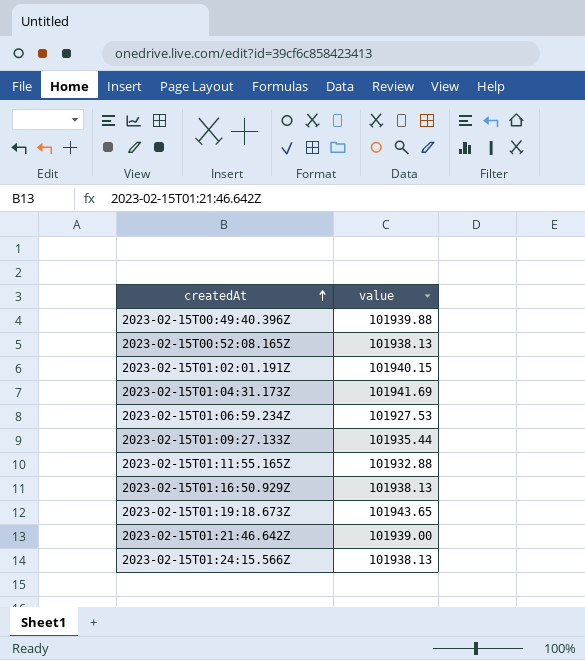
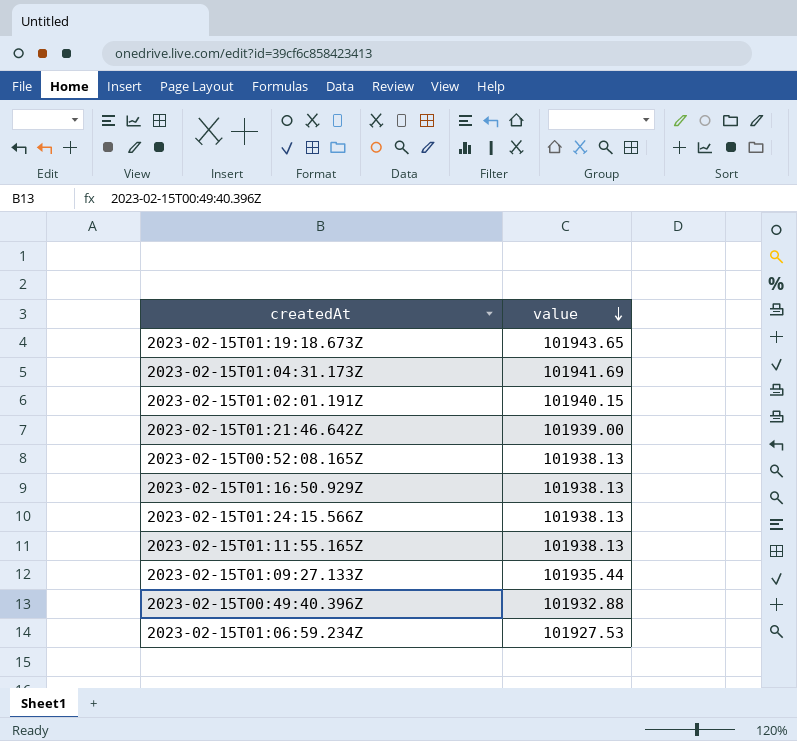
row order: createdAt ascending -> value descending
2023-02-15T01:11:55.165Z | value: 101932.88 -> 101938.13
2023-02-15T00:49:40.396Z | value: 101939.88 -> 101932.88

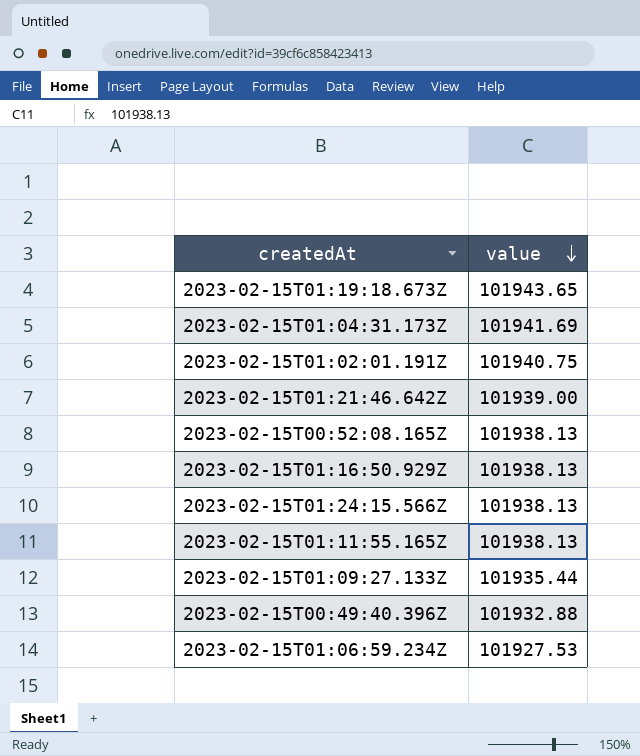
2023-02-15T01:02:01.191Z | value: 101940.15 -> 101940.75

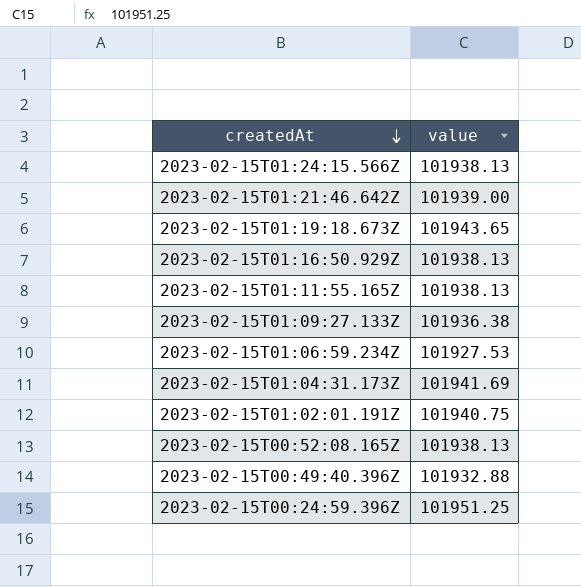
row order: value descending -> createdAt descending
2023-02-15T01:09:27.133Z | value: 101935.44 -> 101936.38
row 2023-02-15T00:24:59.396Z: none -> 101951.25

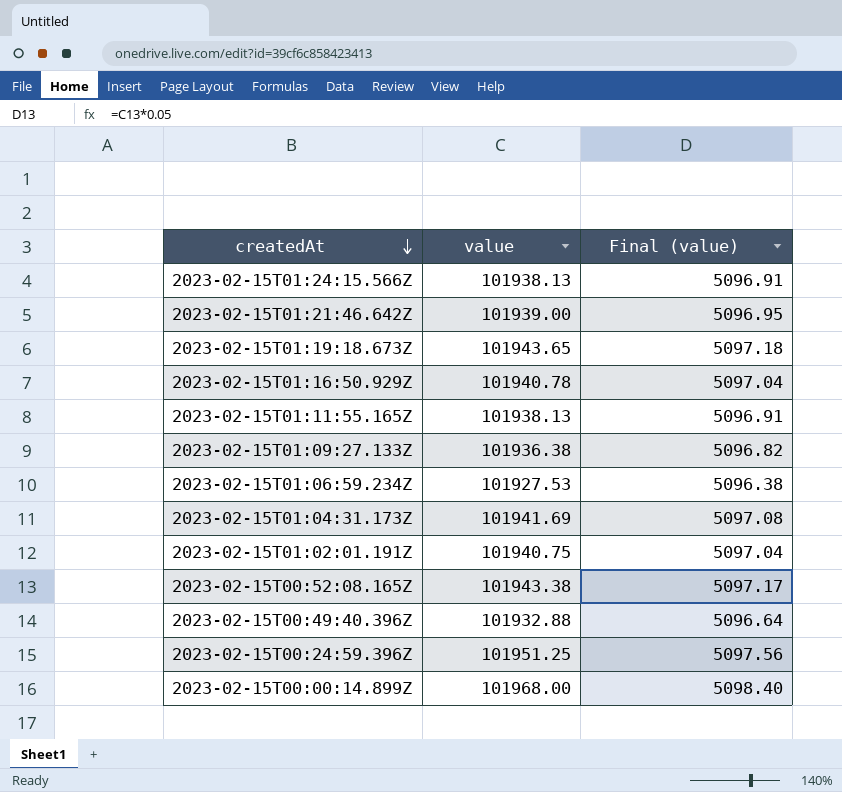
column Final (value) | formula: none -> [value] * 0.05
2023-02-15T01:16:50.929Z | value: 101938.13 -> 101940.78
2023-02-15T00:52:08.165Z | value: 101938.13 -> 101943.38
row 2023-02-15T00:00:14.899Z: none -> 101968.00 | 5098.40

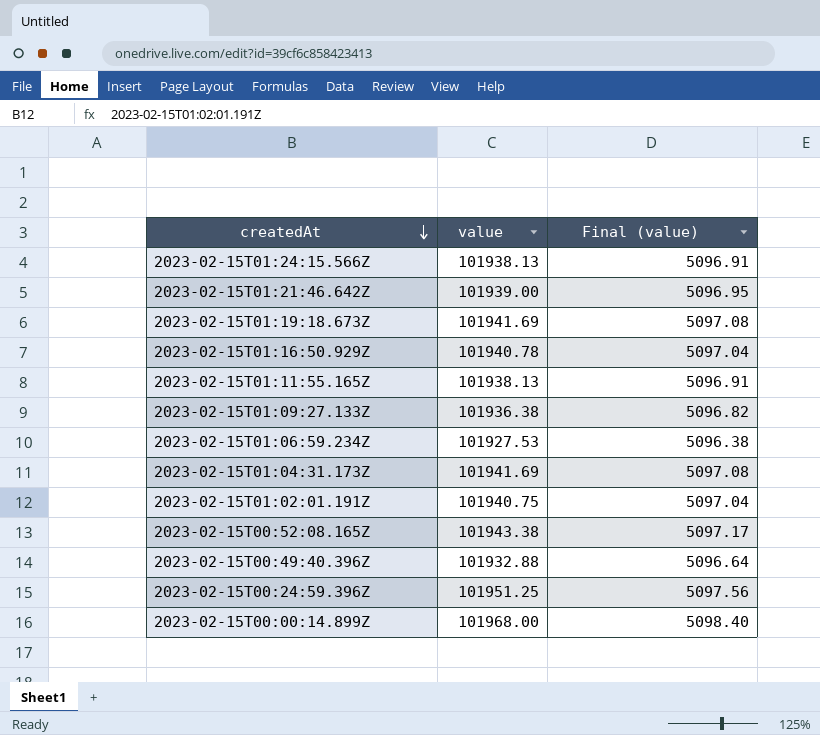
2023-02-15T01:19:18.673Z | value: 101943.65 -> 101941.69
2023-02-15T01:19:18.673Z | Final (value): 5097.18 -> 5097.08

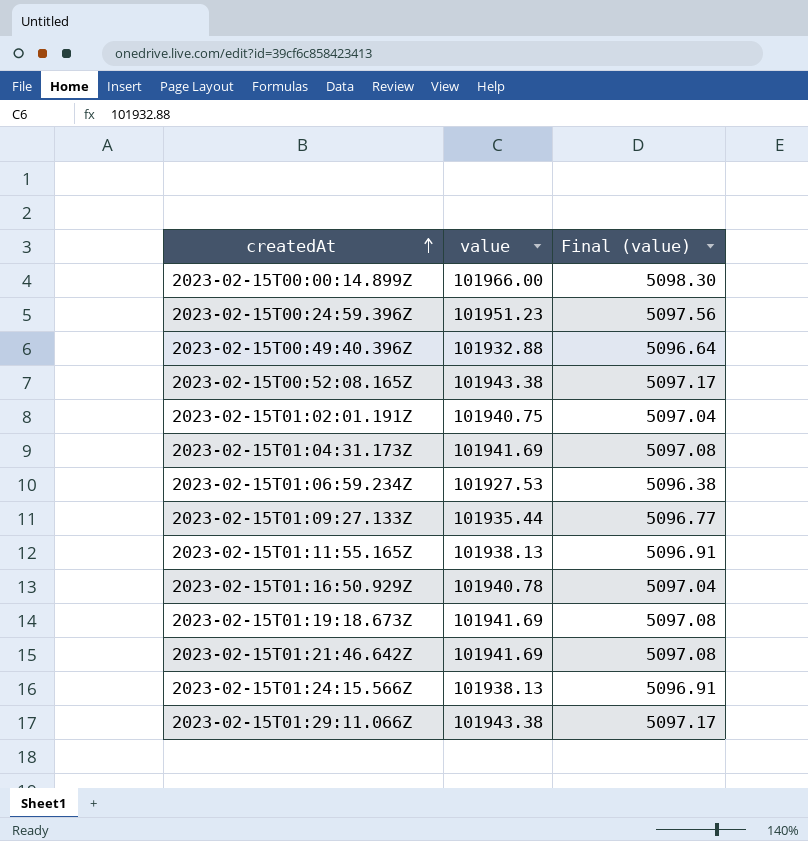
row order: createdAt descending -> createdAt ascending
2023-02-15T00:00:14.899Z | value: 101968.00 -> 101966.00
2023-02-15T00:00:14.899Z | Final (value): 5098.40 -> 5098.30
2023-02-15T00:24:59.396Z | value: 101951.25 -> 101951.23
2023-02-15T01:09:27.133Z | value: 101936.38 -> 101935.44
2023-02-15T01:09:27.133Z | Final (value): 5096.82 -> 5096.77
2023-02-15T01:21:46.642Z | value: 101939.00 -> 101941.69
2023-02-15T01:21:46.642Z | Final (value): 5096.95 -> 5097.08
row 2023-02-15T01:29:11.066Z: none -> 101943.38 | 5097.17

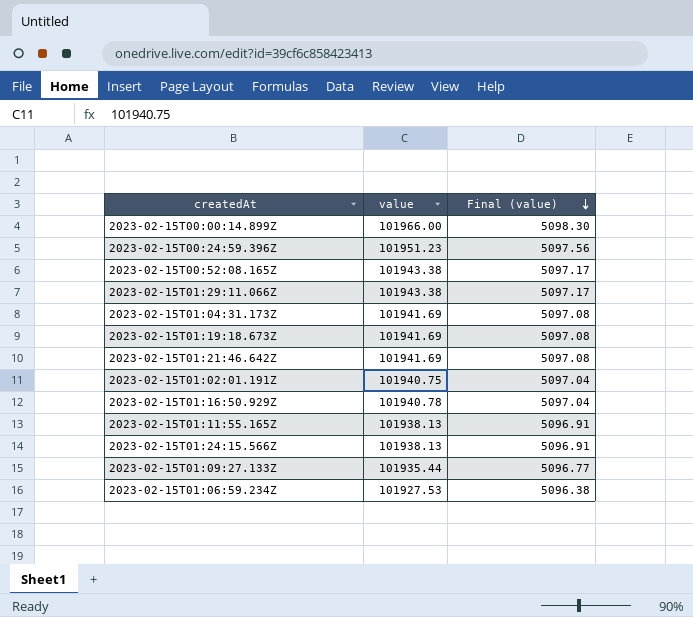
row order: createdAt ascending -> Final (value) descending
row 2023-02-15T00:49:40.396Z: 101932.88 | 5096.64 -> none

